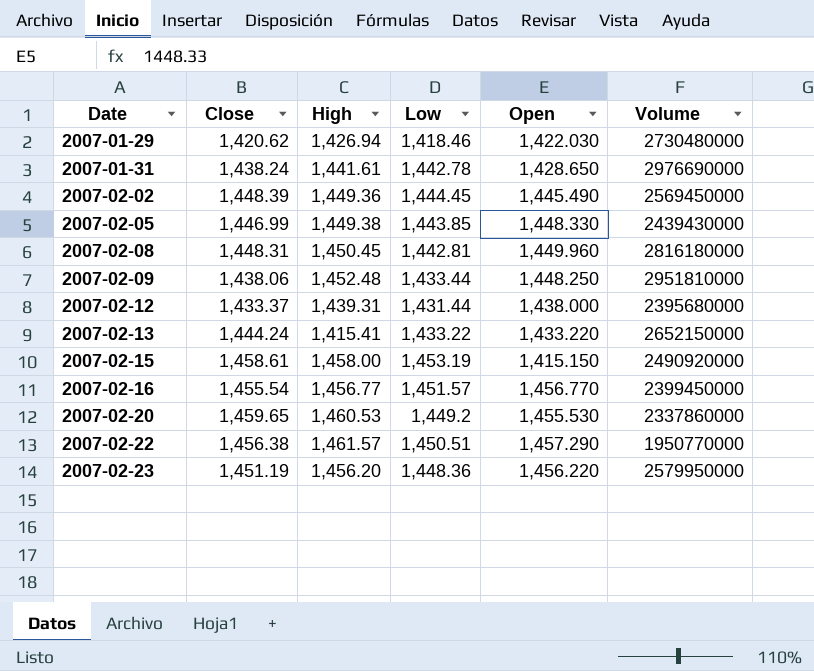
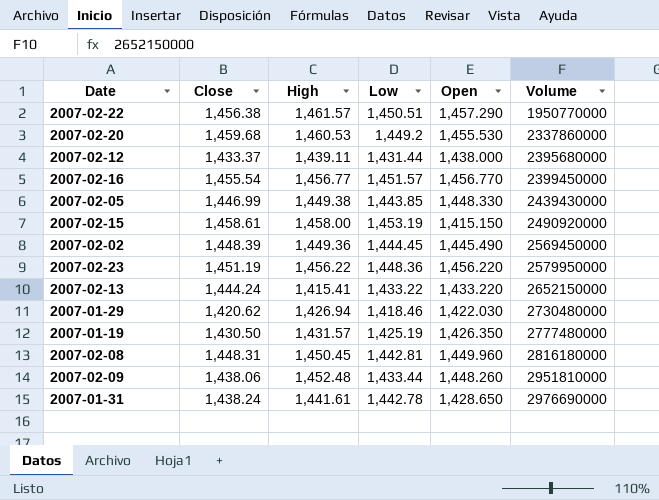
row order: Date ascending -> Volume ascending
2007-02-20 | Close: 1,459.65 -> 1,459.68
2007-02-12 | High: 1,439.31 -> 1,439.11
2007-02-23 | High: 1,456.20 -> 1,456.22
row 2007-01-19: none -> 1,430.50 | 1,431.57 | 1,425.19 | 1,426.350 | 2777480000
2007-02-09 | Open: 1,448.250 -> 1,448.260

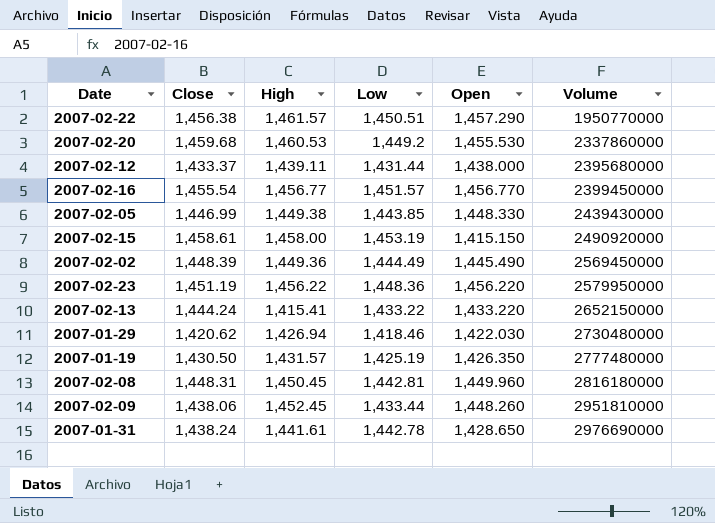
2007-02-02 | Low: 1,444.45 -> 1,444.49
2007-02-09 | High: 1,452.48 -> 1,452.45

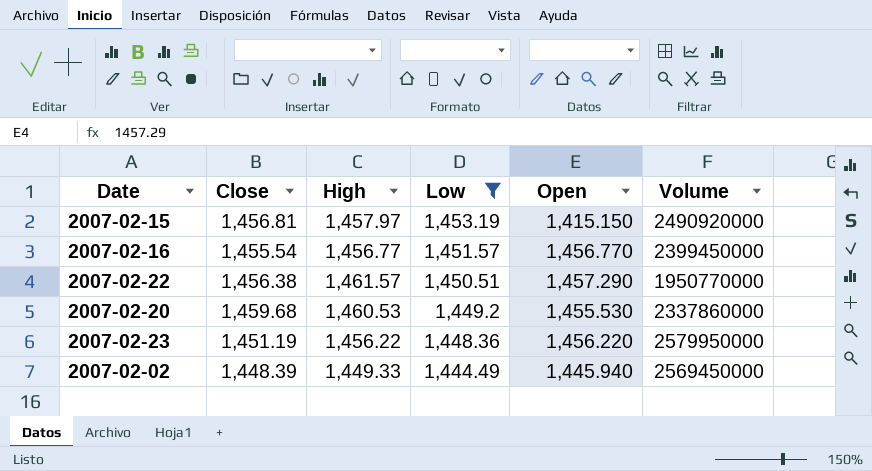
filter: none -> Low >= 1,444.49
row order: Volume ascending -> Low descending
2007-02-15 | Close: 1,458.61 -> 1,456.81
2007-02-15 | High: 1,458.00 -> 1,457.97
2007-02-02 | High: 1,449.36 -> 1,449.33
2007-02-02 | Open: 1,445.490 -> 1,445.940

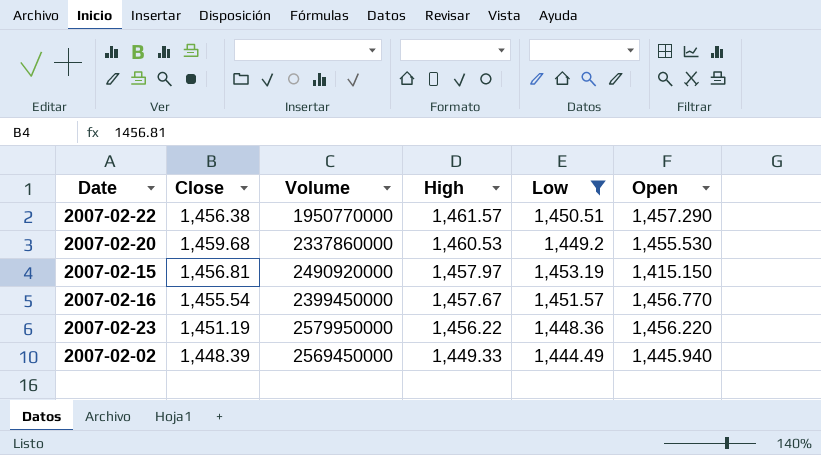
row order: Low descending -> High descending
column Volume | position: 6 -> 3
2007-02-16 | High: 1,456.77 -> 1,457.67

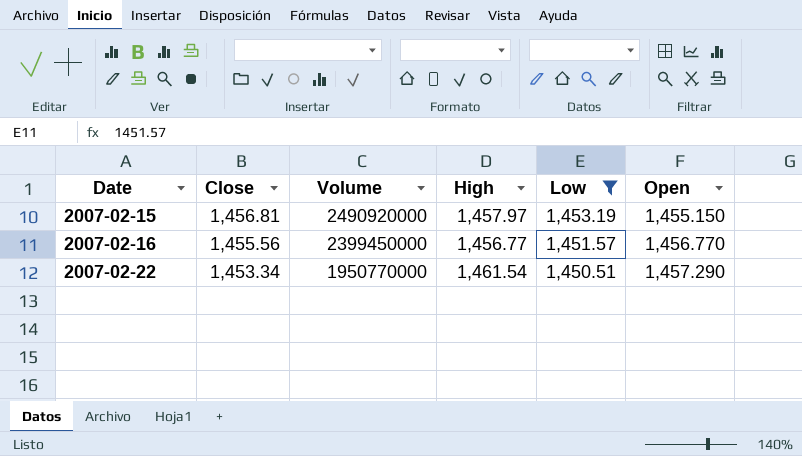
row order: High descending -> Date ascending
row 2007-02-20: 1,459.68 | 2337860000 | 1,460.53 | 1,449.2 | 1,455.530 -> none
row 2007-02-23: 1,451.19 | 2579950000 | 1,456.22 | 1,448.36 | 1,456.220 -> none
row 2007-02-02: 1,448.39 | 2569450000 | 1,449.33 | 1,444.49 | 1,445.940 -> none
2007-02-15 | Open: 1,415.150 -> 1,455.150
2007-02-16 | Close: 1,455.54 -> 1,455.56
2007-02-16 | High: 1,457.67 -> 1,456.77
2007-02-22 | Close: 1,456.38 -> 1,453.34
2007-02-22 | High: 1,461.57 -> 1,461.54

